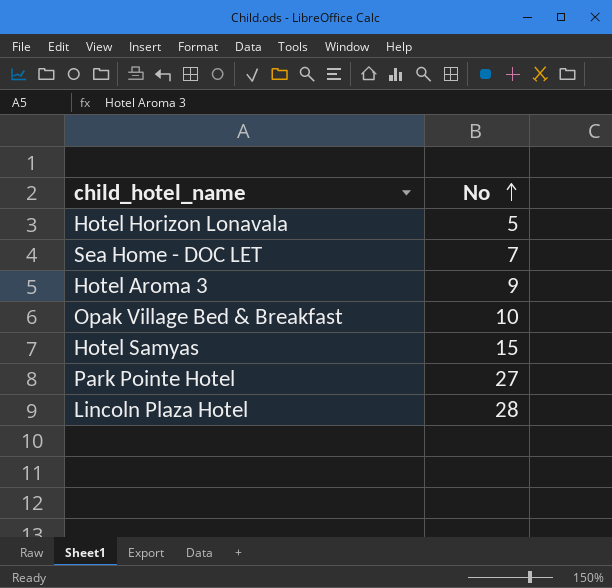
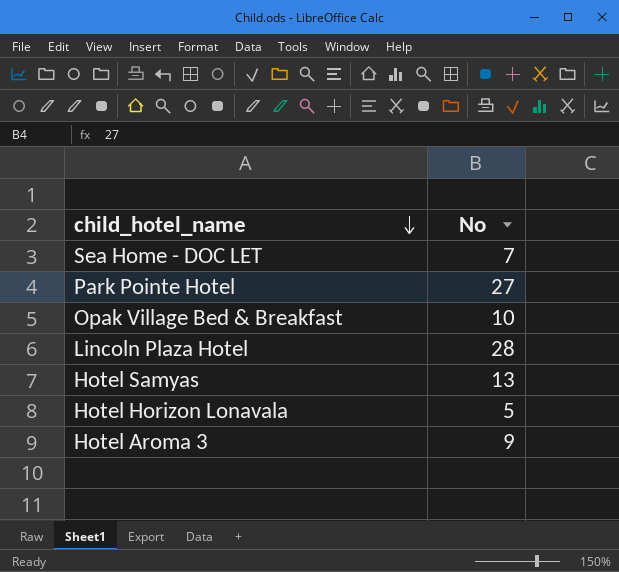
row order: No ascending -> child_hotel_name descending
Hotel Samyas | No: 15 -> 13

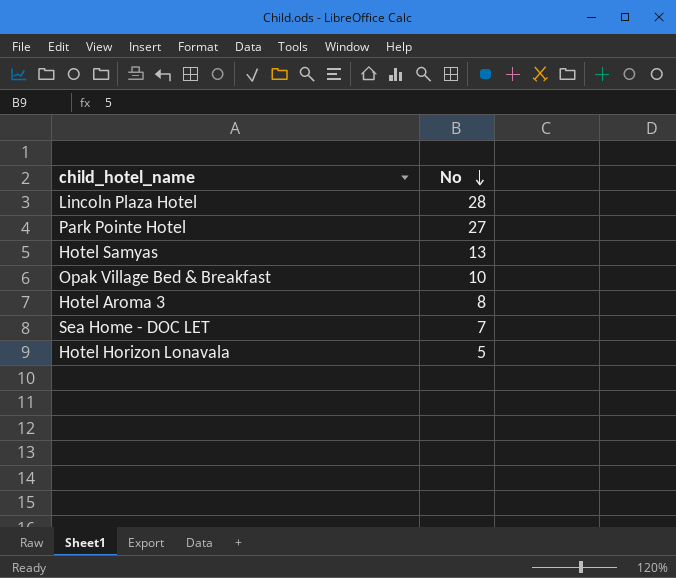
row order: child_hotel_name descending -> No descending
Hotel Aroma 3 | No: 9 -> 8

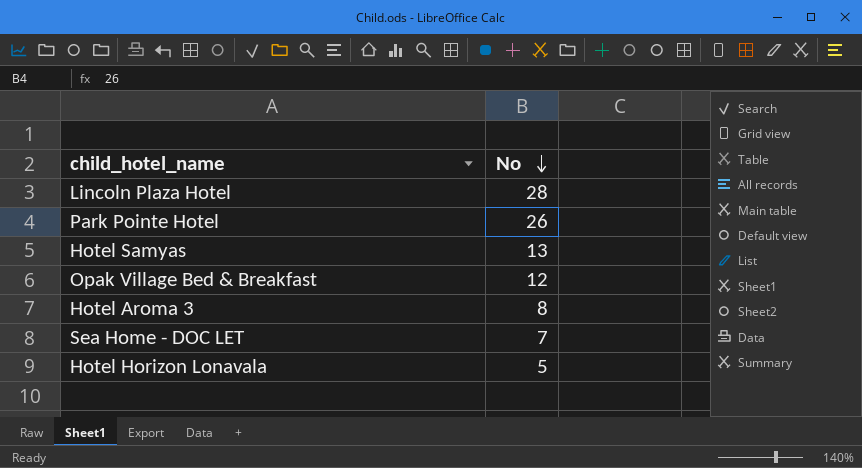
Park Pointe Hotel | No: 27 -> 26
Opak Village Bed & Breakfast | No: 10 -> 12

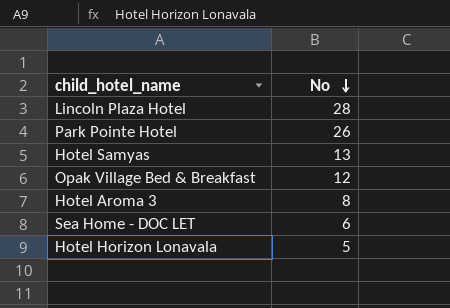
Sea Home - DOC LET | No: 7 -> 6

